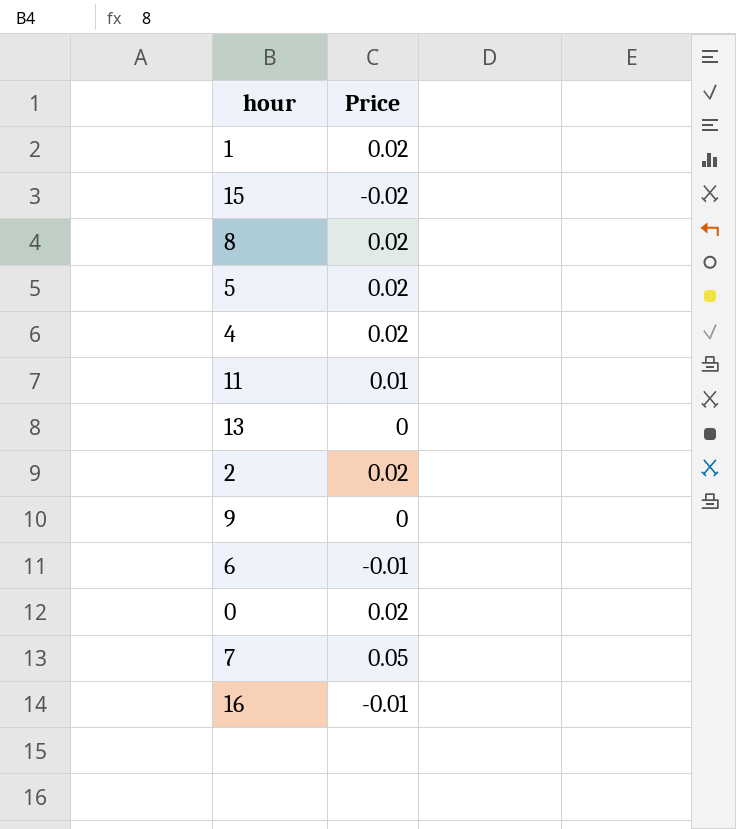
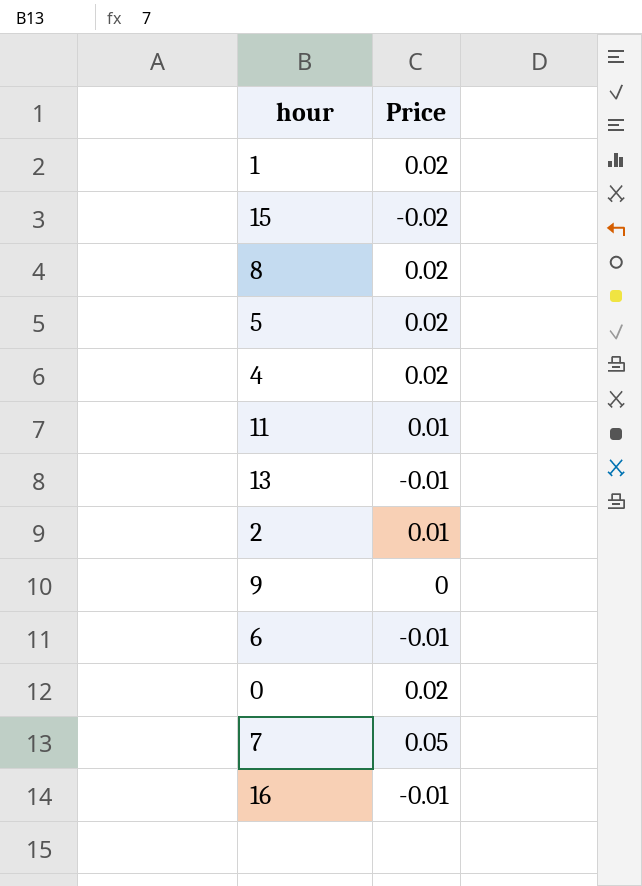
13 | Price: 0 -> -0.01
2 | Price: 0.02 -> 0.01

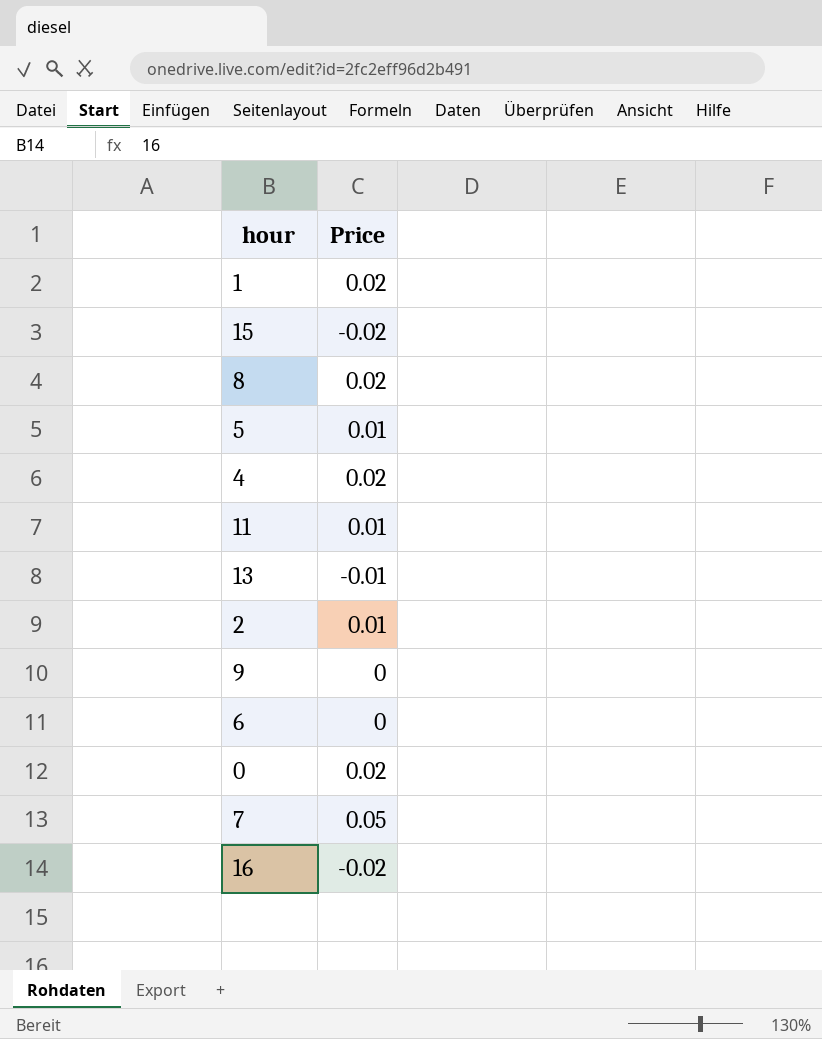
5 | Price: 0.02 -> 0.01
6 | Price: -0.01 -> 0
16 | Price: -0.01 -> -0.02

